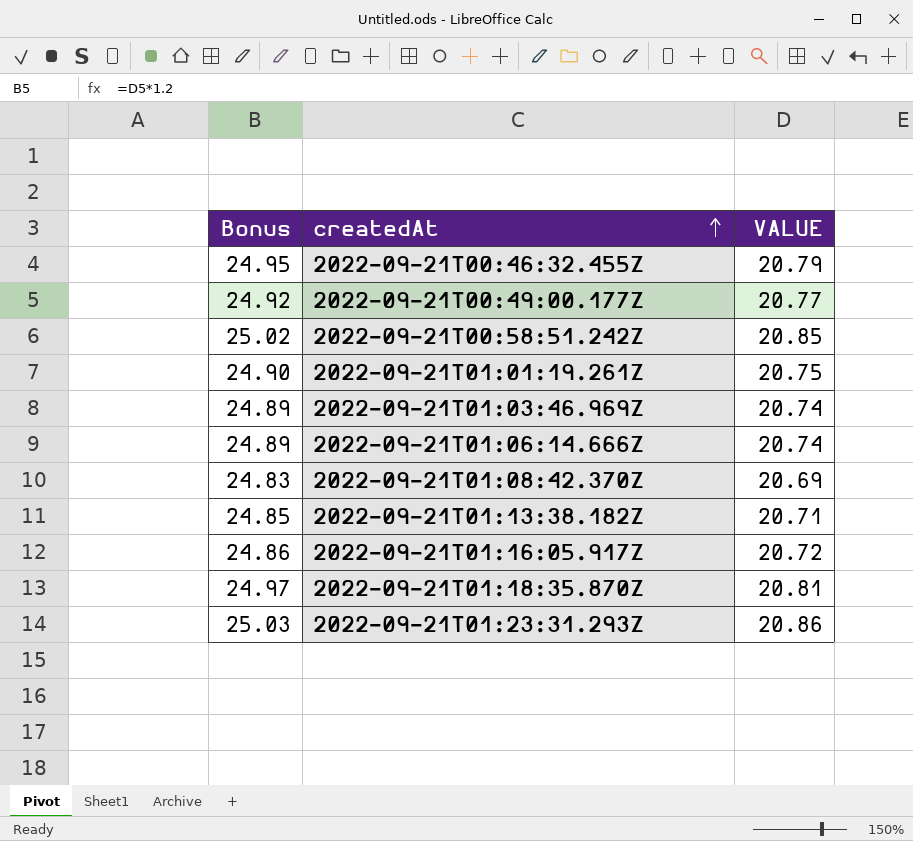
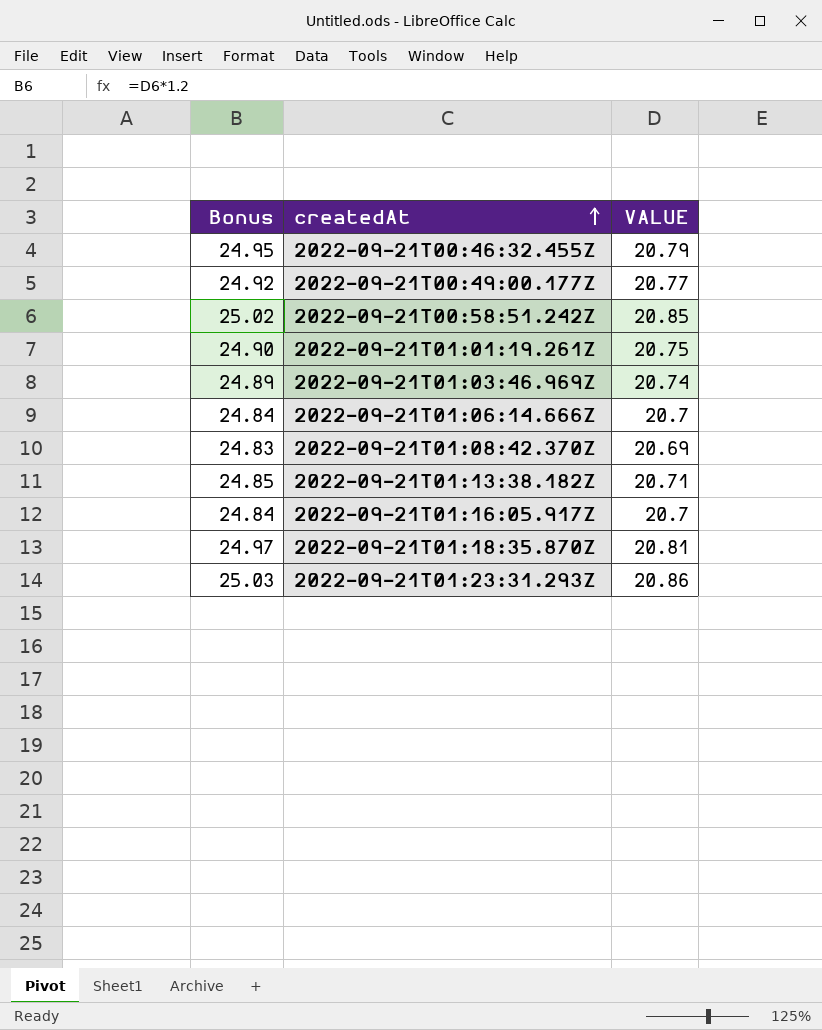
2022-09-21T01:06:14.666Z | Bonus: 24.89 -> 24.84
2022-09-21T01:06:14.666Z | VALUE: 20.74 -> 20.7
2022-09-21T01:16:05.917Z | Bonus: 24.86 -> 24.84
2022-09-21T01:16:05.917Z | VALUE: 20.72 -> 20.7

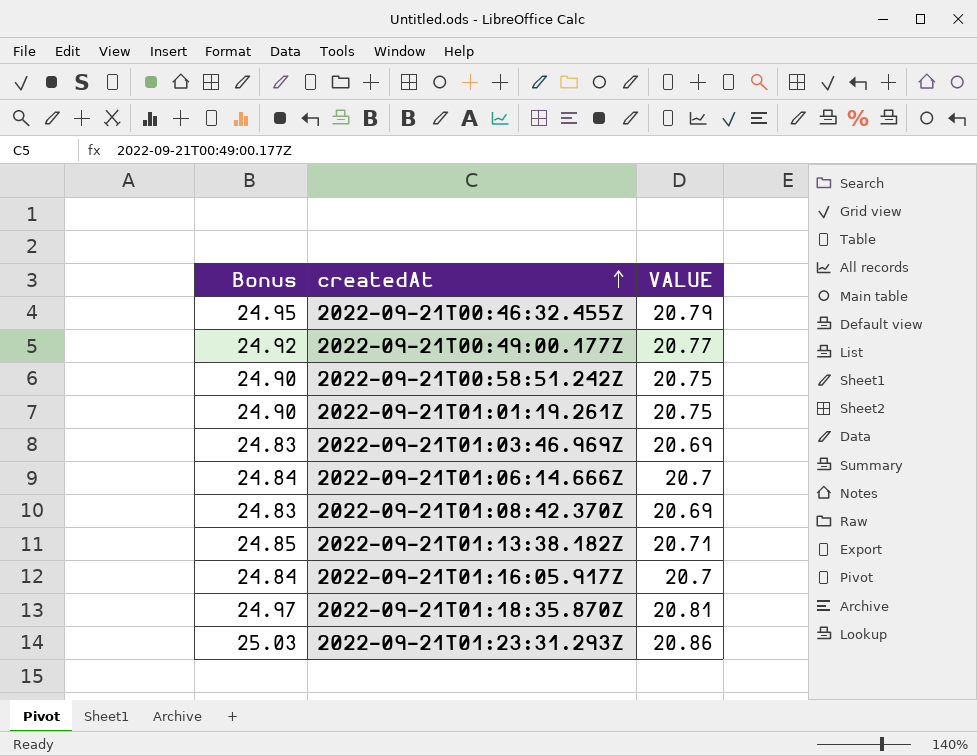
2022-09-21T00:58:51.242Z | Bonus: 25.02 -> 24.90
2022-09-21T00:58:51.242Z | VALUE: 20.85 -> 20.75
2022-09-21T01:03:46.969Z | Bonus: 24.89 -> 24.83
2022-09-21T01:03:46.969Z | VALUE: 20.74 -> 20.69

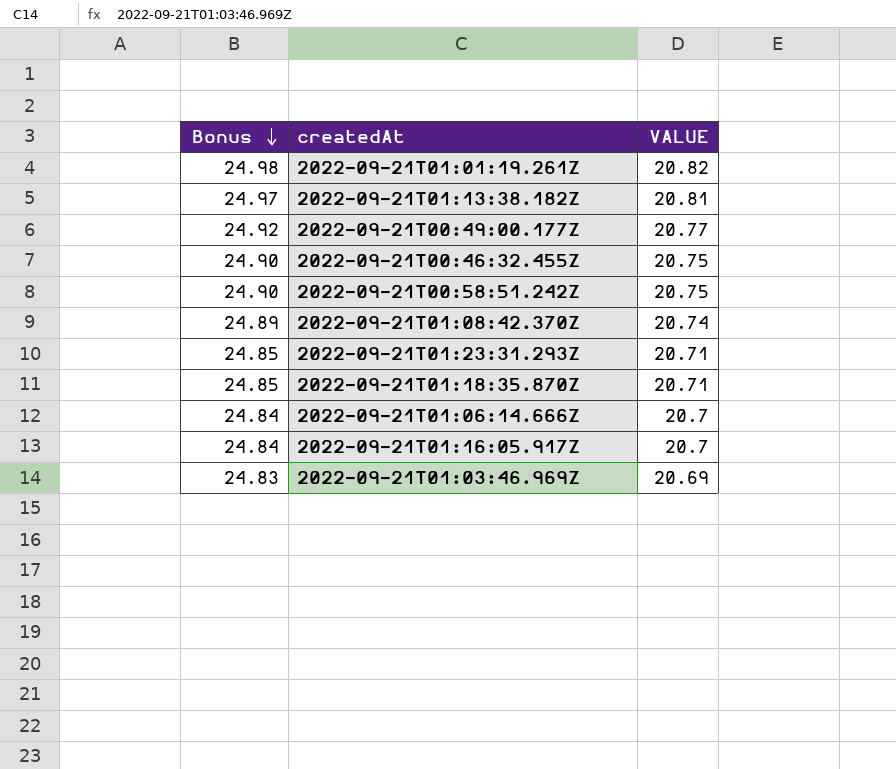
row order: createdAt ascending -> Bonus descending
2022-09-21T01:01:19.261Z | Bonus: 24.90 -> 24.98
2022-09-21T01:01:19.261Z | VALUE: 20.75 -> 20.82
2022-09-21T01:13:38.182Z | Bonus: 24.85 -> 24.97
2022-09-21T01:13:38.182Z | VALUE: 20.71 -> 20.81
2022-09-21T00:46:32.455Z | Bonus: 24.95 -> 24.90
2022-09-21T00:46:32.455Z | VALUE: 20.79 -> 20.75
2022-09-21T01:08:42.370Z | Bonus: 24.83 -> 24.89
2022-09-21T01:08:42.370Z | VALUE: 20.69 -> 20.74
2022-09-21T01:23:31.293Z | Bonus: 25.03 -> 24.85
2022-09-21T01:23:31.293Z | VALUE: 20.86 -> 20.71
2022-09-21T01:18:35.870Z | Bonus: 24.97 -> 24.85
2022-09-21T01:18:35.870Z | VALUE: 20.81 -> 20.71

